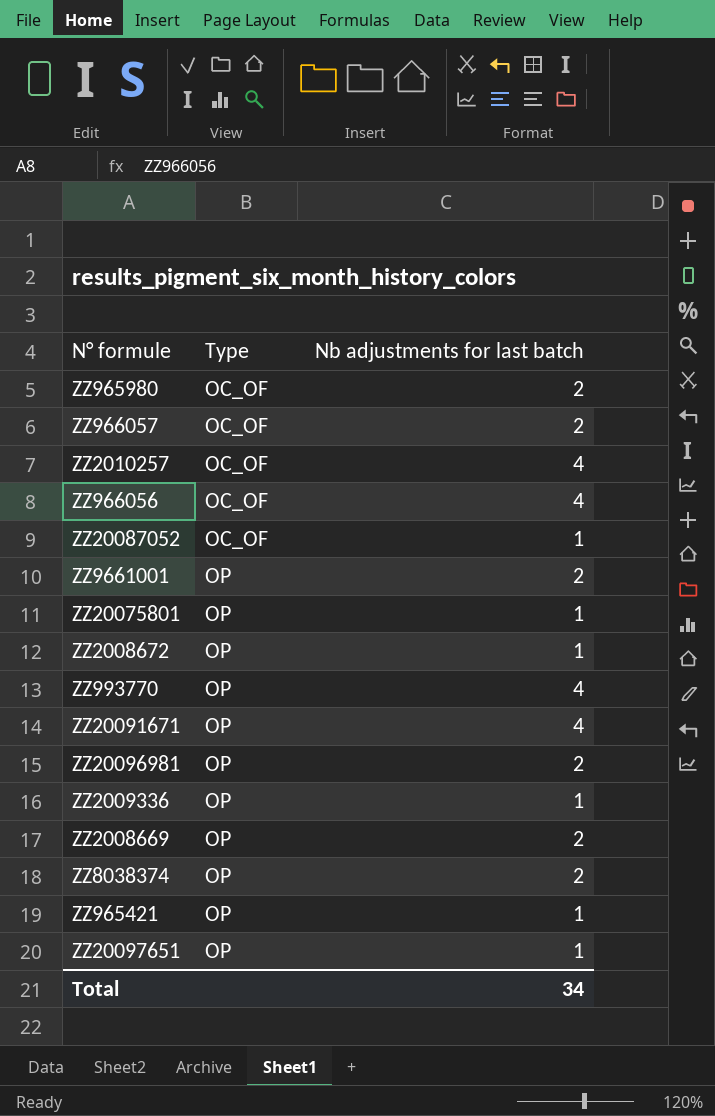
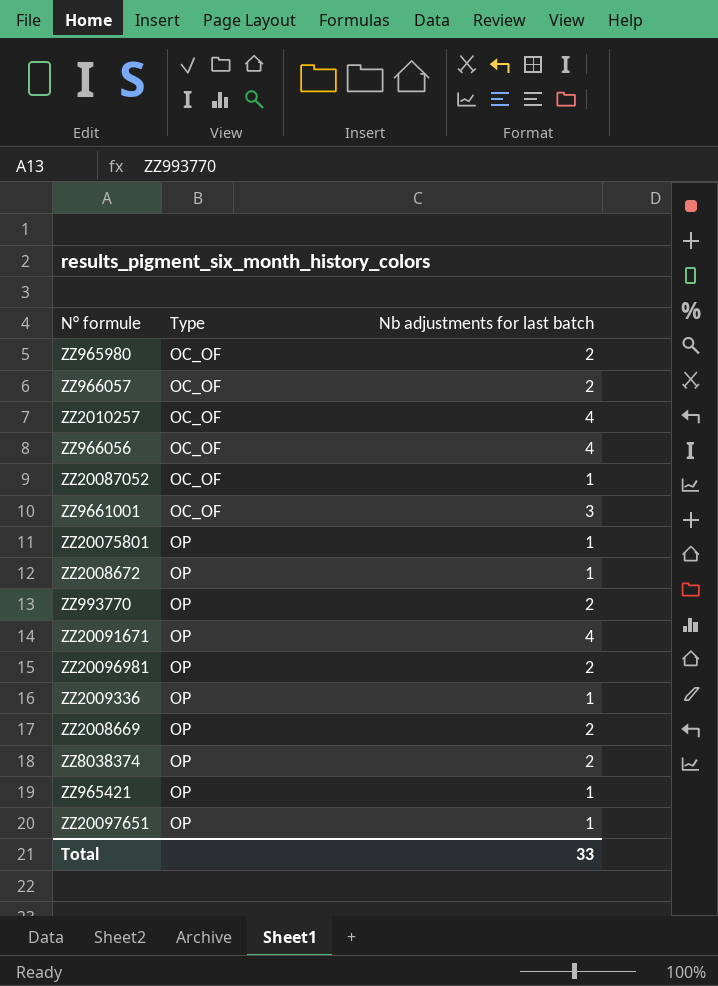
ZZ9661001 | Type: OP -> OC_OF
ZZ9661001 | Nb adjustments for last batch: 2 -> 3
ZZ993770 | Nb adjustments for last batch: 4 -> 2
Total | Nb adjustments for last batch: 34 -> 33

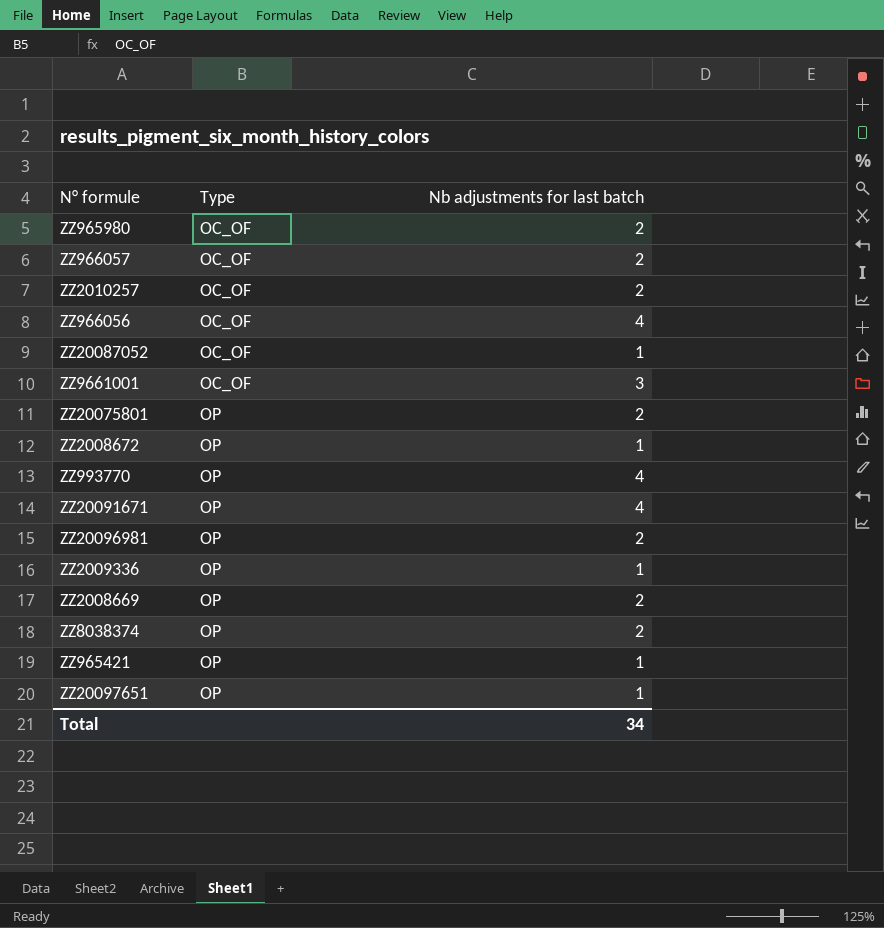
ZZ2010257 | Nb adjustments for last batch: 4 -> 2
ZZ20075801 | Nb adjustments for last batch: 1 -> 2
ZZ993770 | Nb adjustments for last batch: 2 -> 4
Total | Nb adjustments for last batch: 33 -> 34

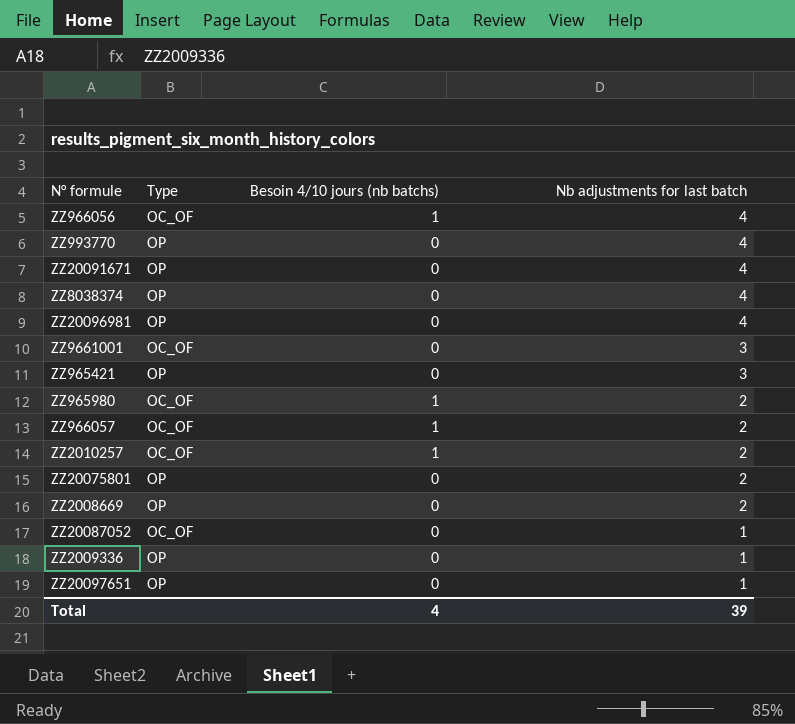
row order: Type ascending -> Nb adjustments for last batch descending
column Besoin 4/10 jours (nb batchs) | position: none -> 3
row ZZ2008672: OP | 1 -> none
ZZ8038374 | Nb adjustments for last batch: 2 -> 4
ZZ20096981 | Nb adjustments for last batch: 2 -> 4
ZZ965421 | Nb adjustments for last batch: 1 -> 3
Total | Nb adjustments for last batch: 34 -> 39

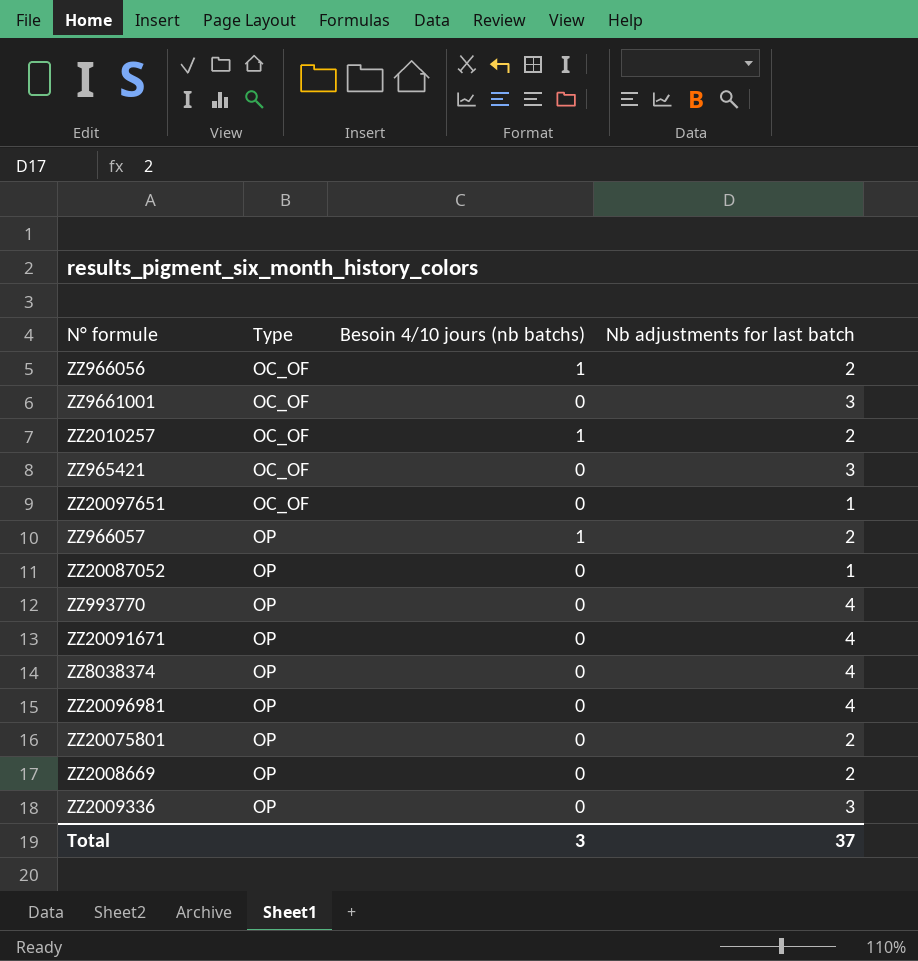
row order: Nb adjustments for last batch descending -> Type ascending
row ZZ965980: OC_OF | 1 | 2 -> none
ZZ966056 | Nb adjustments for last batch: 4 -> 2
ZZ965421 | Type: OP -> OC_OF
ZZ20097651 | Type: OP -> OC_OF
ZZ966057 | Type: OC_OF -> OP
ZZ20087052 | Type: OC_OF -> OP
ZZ2009336 | Nb adjustments for last batch: 1 -> 3
Total | Besoin 4/10 jours (nb batchs): 4 -> 3
Total | Nb adjustments for last batch: 39 -> 37

